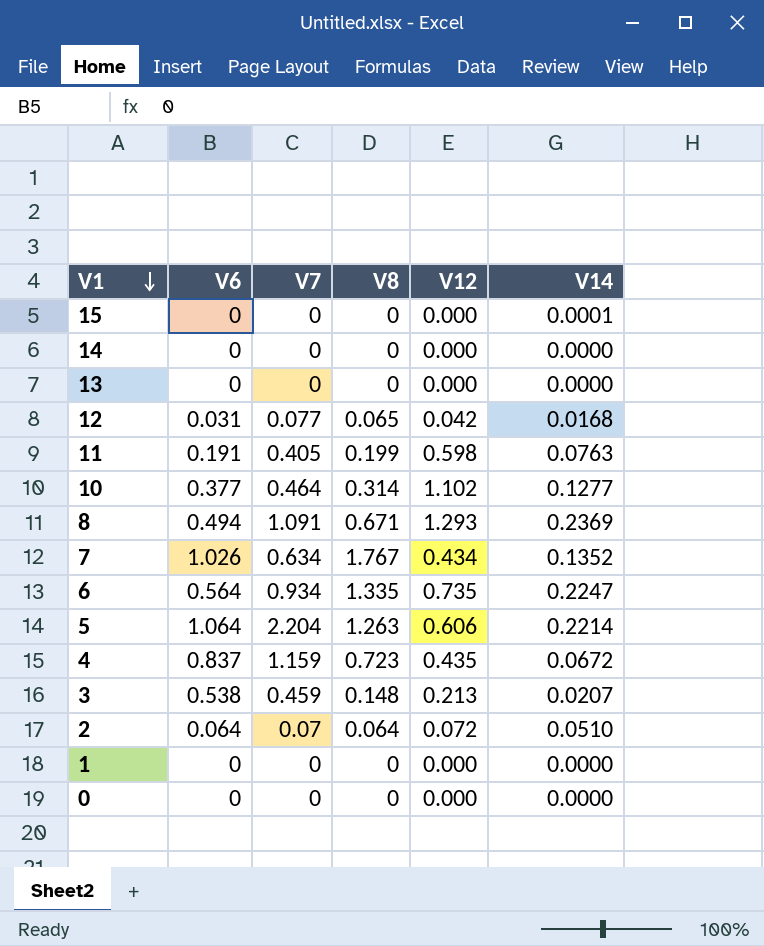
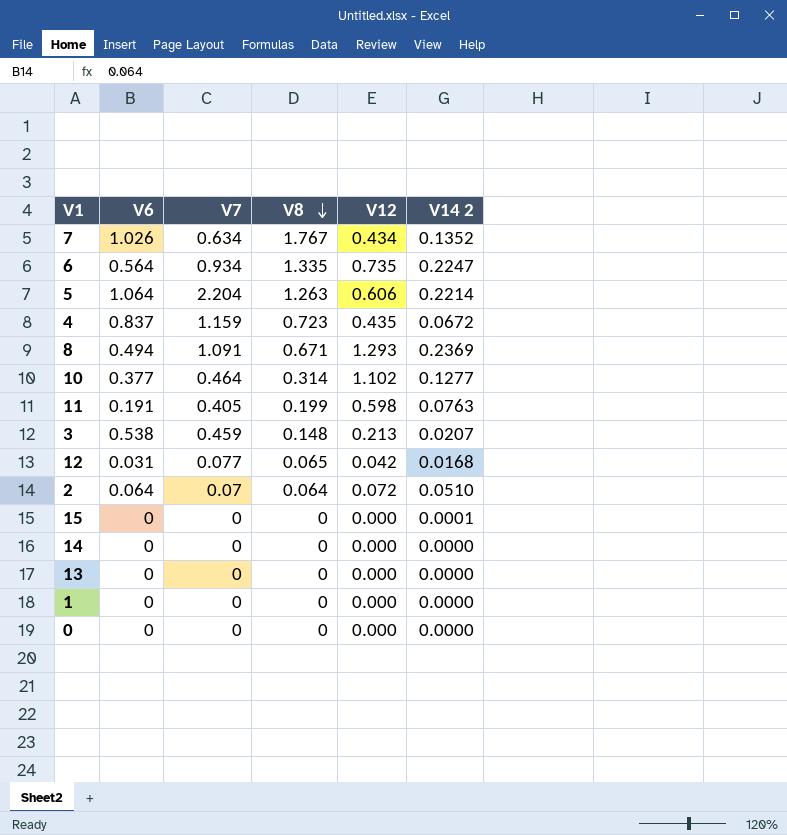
row order: V1 descending -> V8 descending
column name: V14 -> V14 2

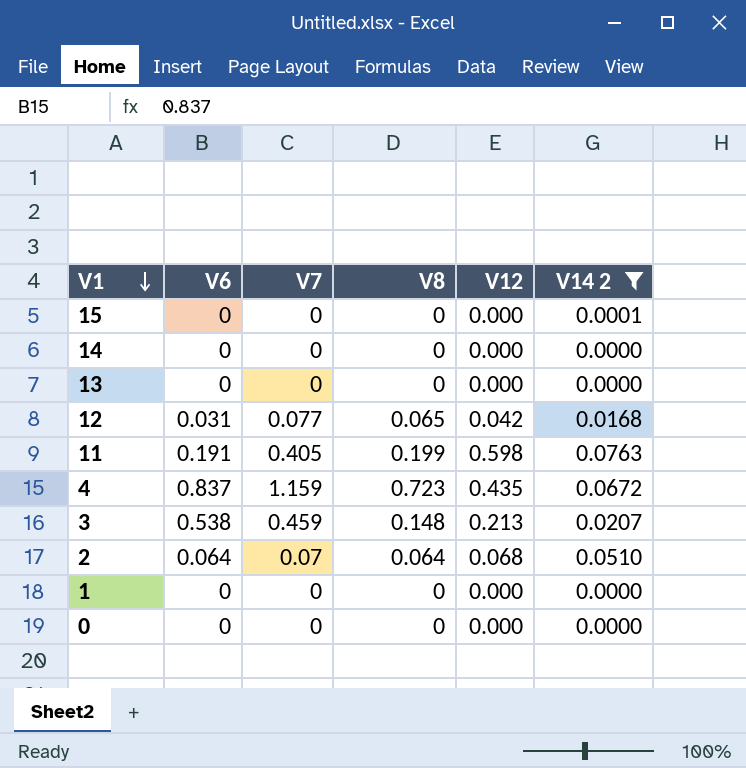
filter: none -> V14 2 <= 0.0763
row order: V8 descending -> V1 descending
2 | V12: 0.072 -> 0.068

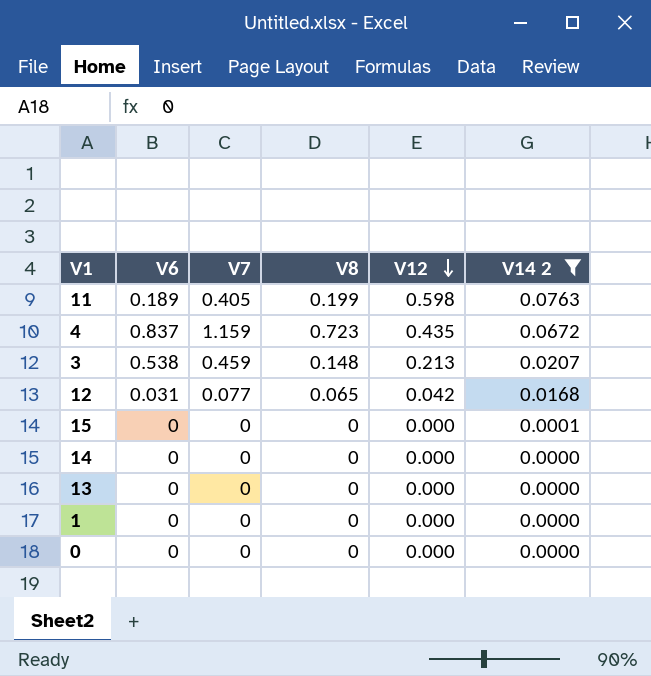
row order: V1 descending -> V12 descending
row 2: 0.064 | 0.07 | 0.064 | 0.068 | 0.0510 -> none
11 | V6: 0.191 -> 0.189

